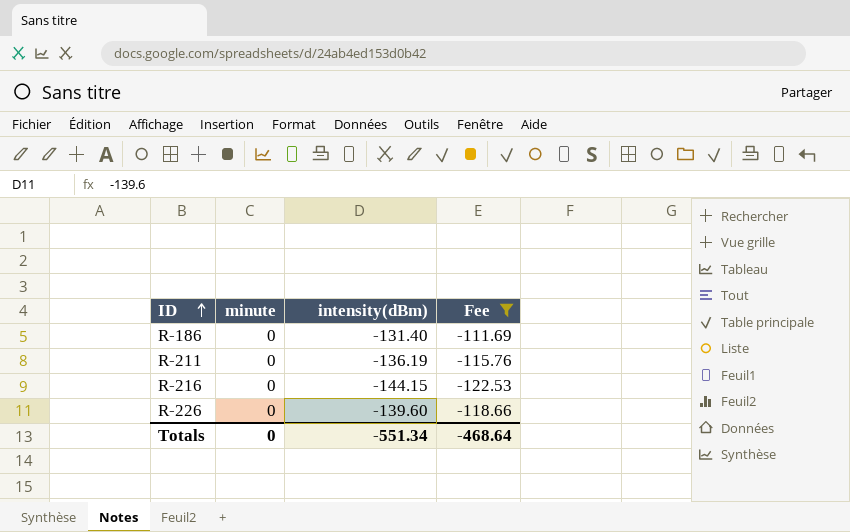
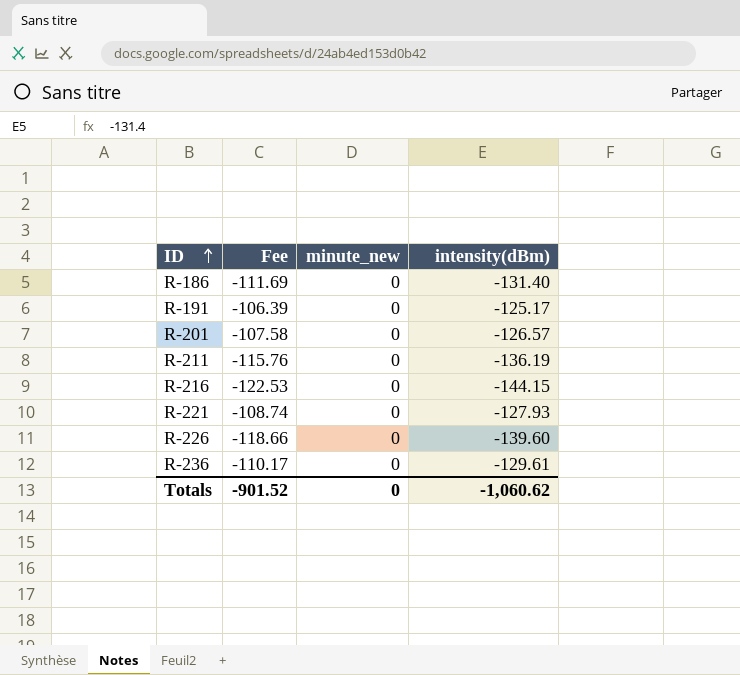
filter: Fee <= -111.69 -> none
column Fee | position: 4 -> 2
column name: minute -> minute_new
Totals | Fee: -468.64 -> -901.52
Totals | intensity(dBm): -551.34 -> -1,060.62

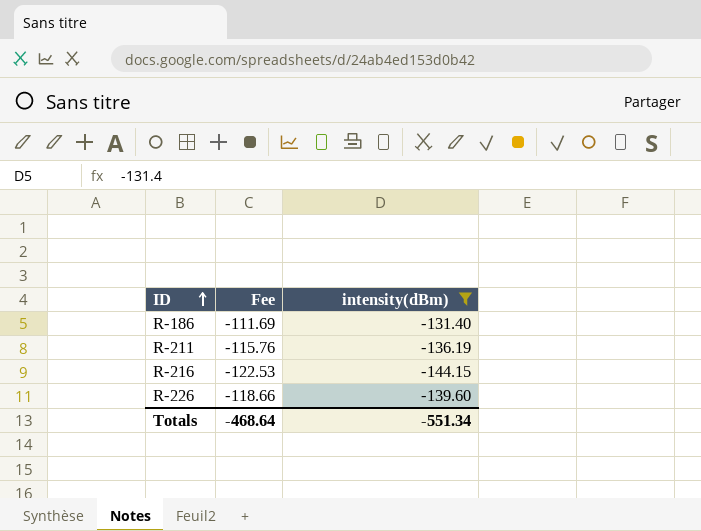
filter: none -> intensity(dBm) <= -131.40
column minute_new | position: 3 -> none
Totals | Fee: -901.52 -> -468.64
Totals | intensity(dBm): -1,060.62 -> -551.34

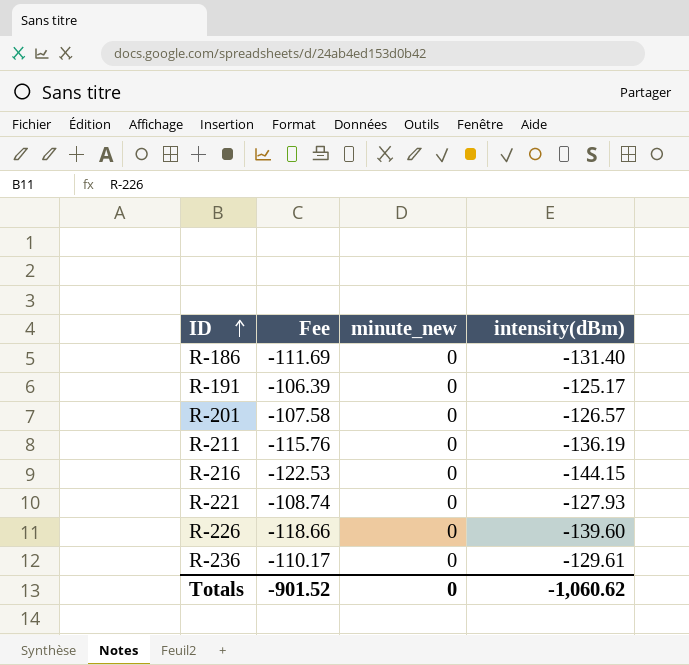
filter: intensity(dBm) <= -131.40 -> none
column minute_new | position: none -> 3
Totals | Fee: -468.64 -> -901.52
Totals | intensity(dBm): -551.34 -> -1,060.62

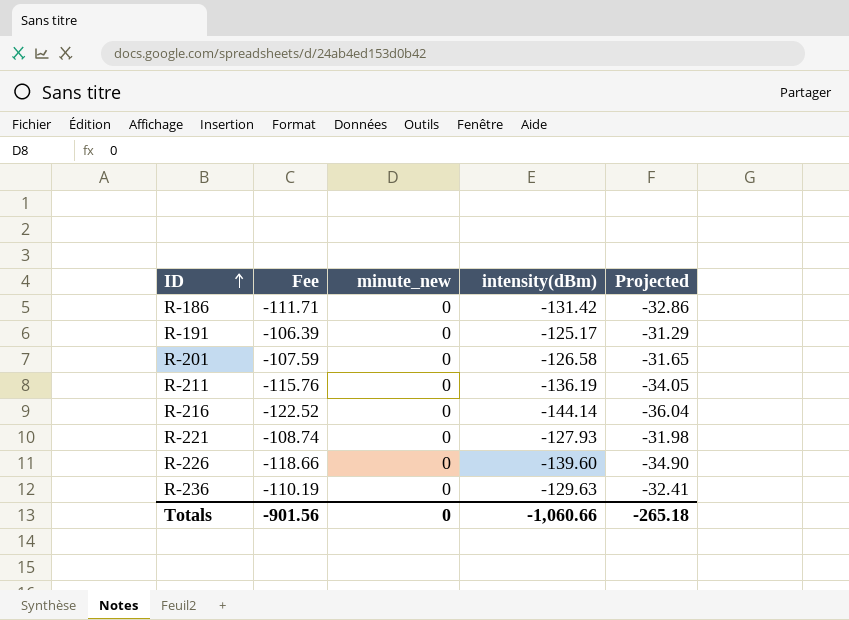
column Projected | formula: none -> [intensity(dBm)] * 0.25
R-186 | Fee: -111.69 -> -111.71
R-186 | intensity(dBm): -131.40 -> -131.42
R-201 | Fee: -107.58 -> -107.59
R-201 | intensity(dBm): -126.57 -> -126.58
R-216 | Fee: -122.53 -> -122.52
R-216 | intensity(dBm): -144.15 -> -144.14
R-236 | Fee: -110.17 -> -110.19
R-236 | intensity(dBm): -129.61 -> -129.63
Totals | Fee: -901.52 -> -901.56
Totals | intensity(dBm): -1,060.62 -> -1,060.66

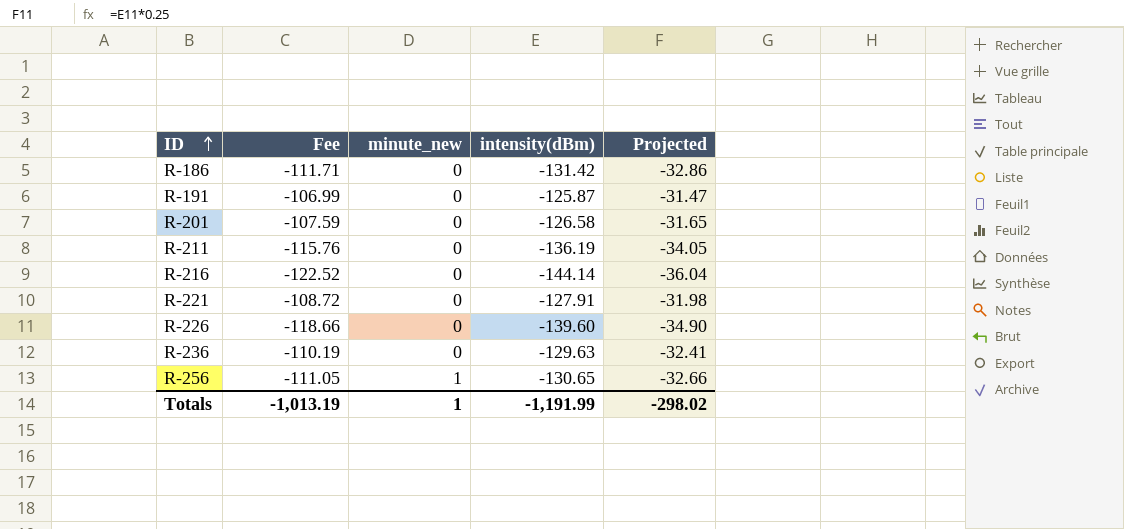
R-191 | Fee: -106.39 -> -106.99
R-191 | intensity(dBm): -125.17 -> -125.87
R-191 | Projected: -31.29 -> -31.47
R-221 | Fee: -108.74 -> -108.72
R-221 | intensity(dBm): -127.93 -> -127.91
row R-256: none -> -111.05 | 1 | -130.65 | -32.66
Totals | Fee: -901.56 -> -1,013.19
Totals | minute_new: 0 -> 1
Totals | intensity(dBm): -1,060.66 -> -1,191.99
Totals | Projected: -265.18 -> -298.02

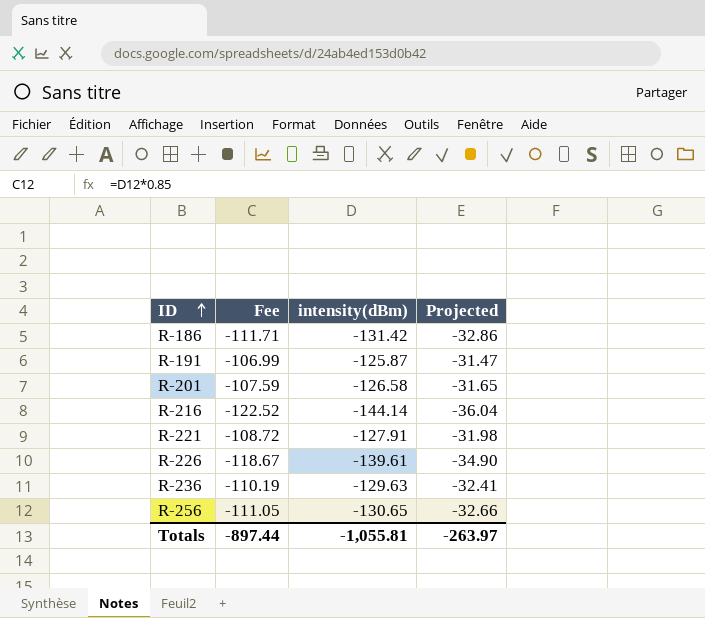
column minute_new | position: 3 -> none
row R-211: -115.76 | 0 | -136.19 | -34.05 -> none
R-226 | Fee: -118.66 -> -118.67
R-226 | intensity(dBm): -139.60 -> -139.61
Totals | Fee: -1,013.19 -> -897.44
Totals | intensity(dBm): -1,191.99 -> -1,055.81
Totals | Projected: -298.02 -> -263.97

